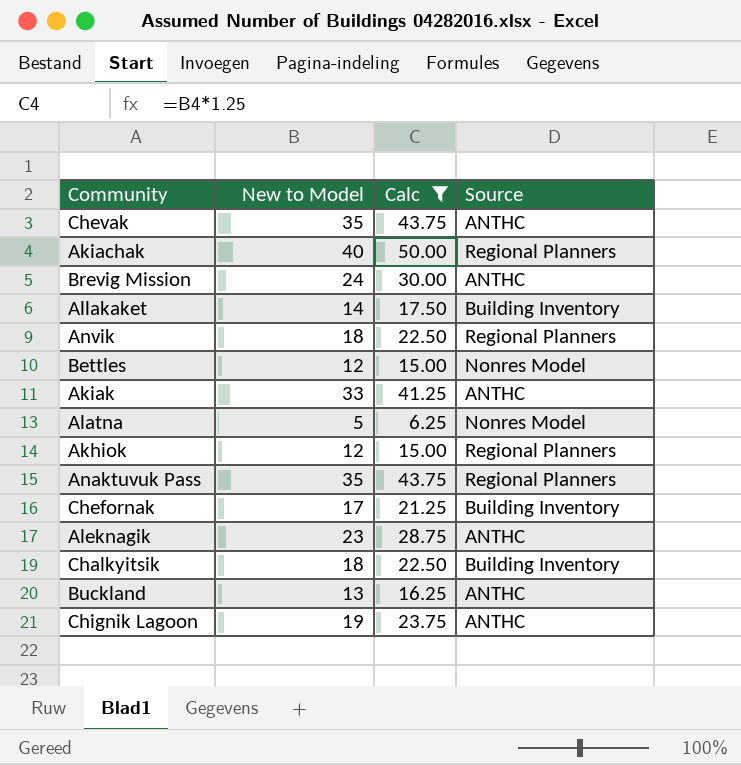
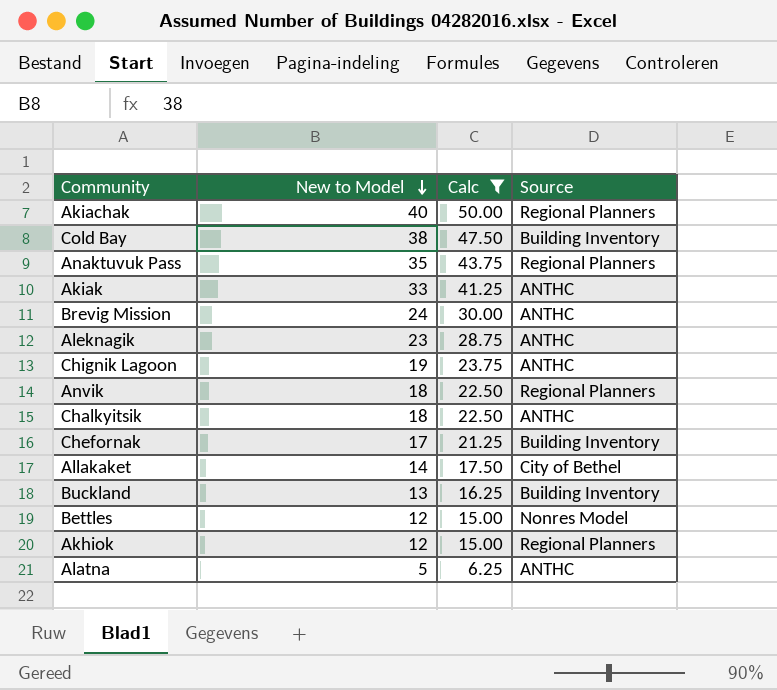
row order: none -> New to Model descending
row Chevak: 35 | 43.75 | ANTHC -> none
row Cold Bay: none -> 38 | 47.50 | Building Inventory
Chalkyitsik | Source: Building Inventory -> ANTHC
Allakaket | Source: Building Inventory -> City of Bethel
Buckland | Source: ANTHC -> Building Inventory
Alatna | Source: Nonres Model -> ANTHC

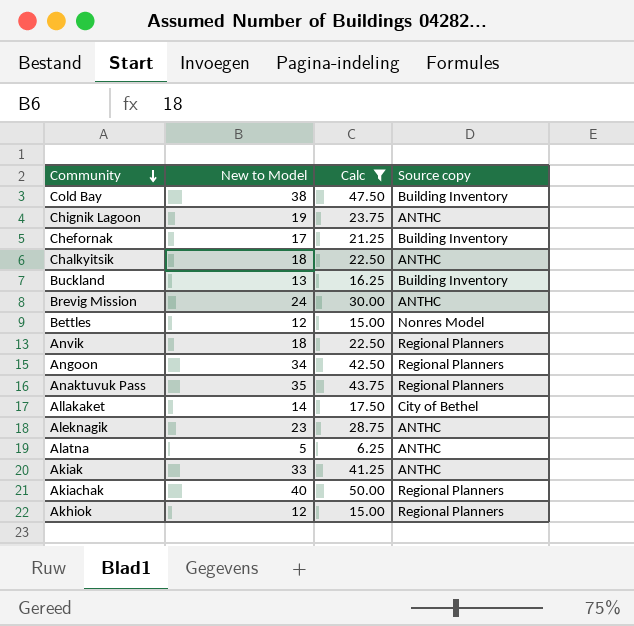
row order: New to Model descending -> Community descending
column name: Source -> Source copy
row Angoon: none -> 34 | 42.50 | Regional Planners

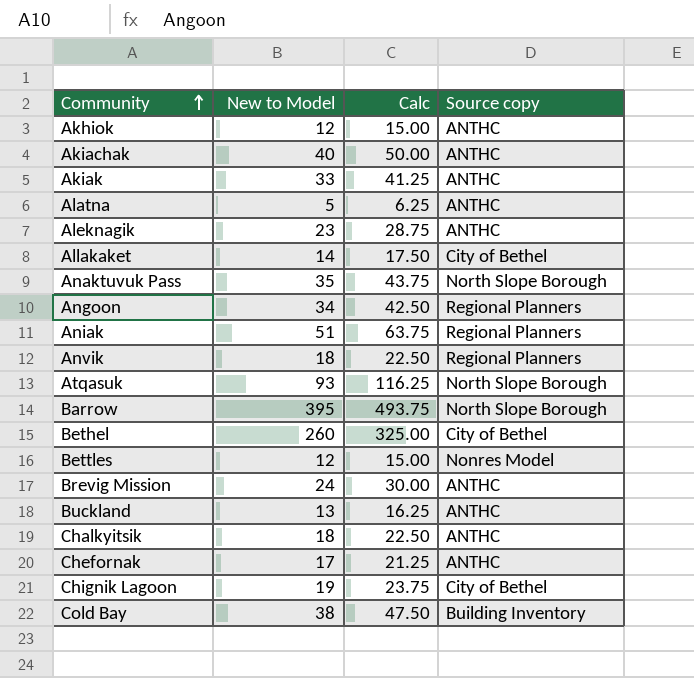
filter: Calc <= 50.00 -> none
row order: Community descending -> Community ascending
Akhiok | Source copy: Regional Planners -> ANTHC
Akiachak | Source copy: Regional Planners -> ANTHC
Anaktuvuk Pass | Source copy: Regional Planners -> North Slope Borough
Buckland | Source copy: Building Inventory -> ANTHC
Chefornak | Source copy: Building Inventory -> ANTHC
Chignik Lagoon | Source copy: ANTHC -> City of Bethel

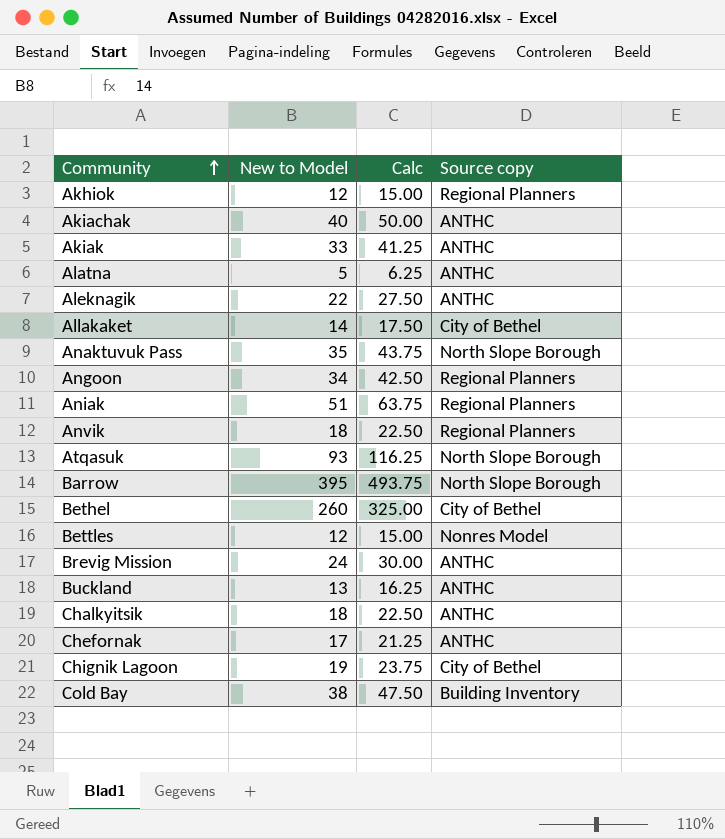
Akhiok | Source copy: ANTHC -> Regional Planners
Aleknagik | New to Model: 23 -> 22
Aleknagik | Calc: 28.75 -> 27.50

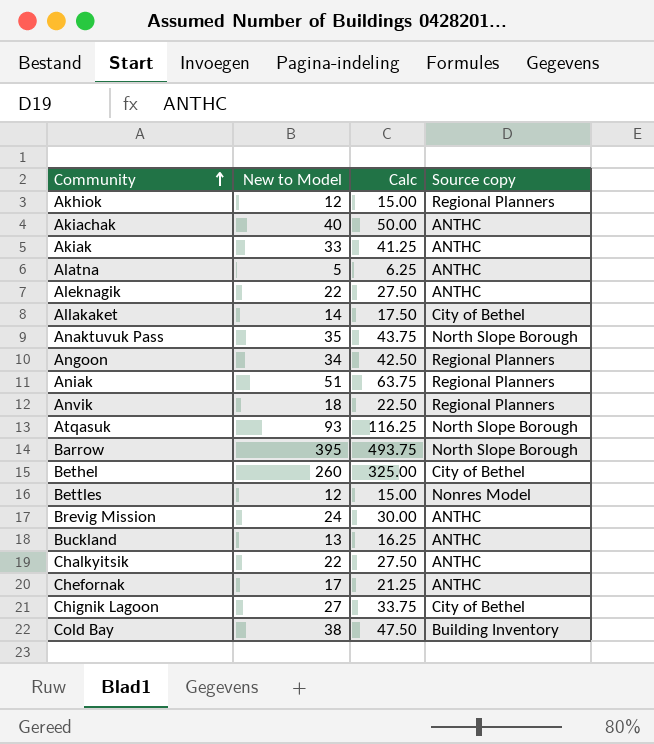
Chalkyitsik | New to Model: 18 -> 22
Chalkyitsik | Calc: 22.50 -> 27.50
Chignik Lagoon | New to Model: 19 -> 27
Chignik Lagoon | Calc: 23.75 -> 33.75

